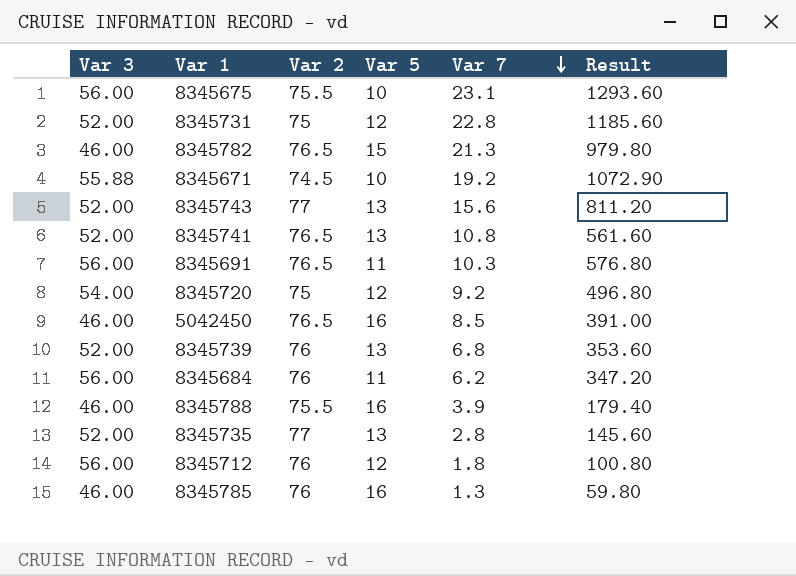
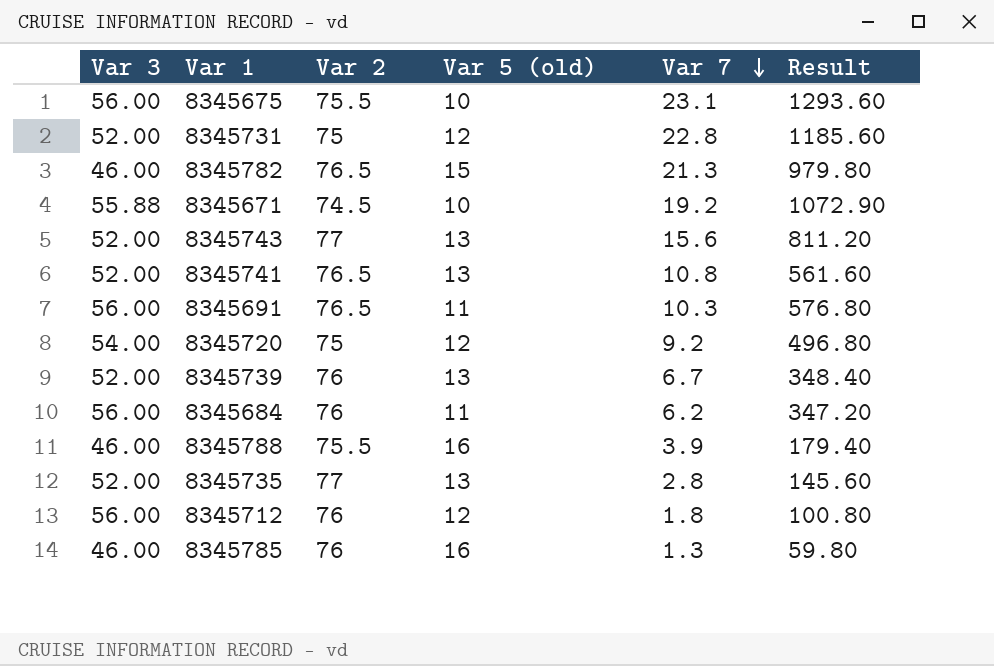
column name: Var 5 -> Var 5 (old)
row 5042450: 46.00 | 76.5 | 16 | 8.5 | 391.00 -> none
8345739 | Var 7: 6.8 -> 6.7
8345739 | Result: 353.60 -> 348.40

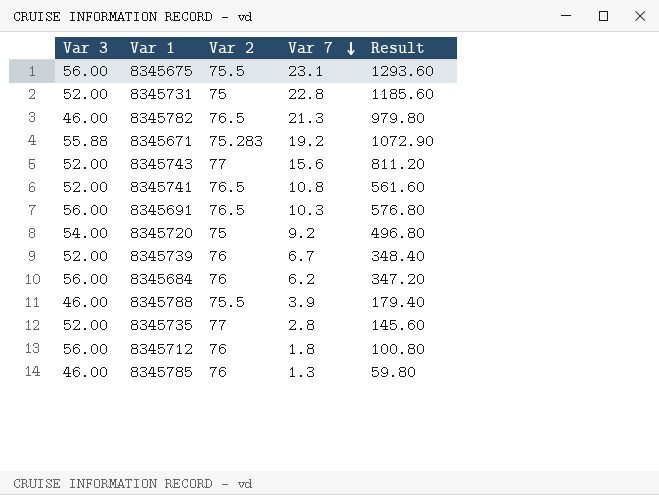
column Var 5 (old) | position: 4 -> none
8345671 | Var 2: 74.5 -> 75.283

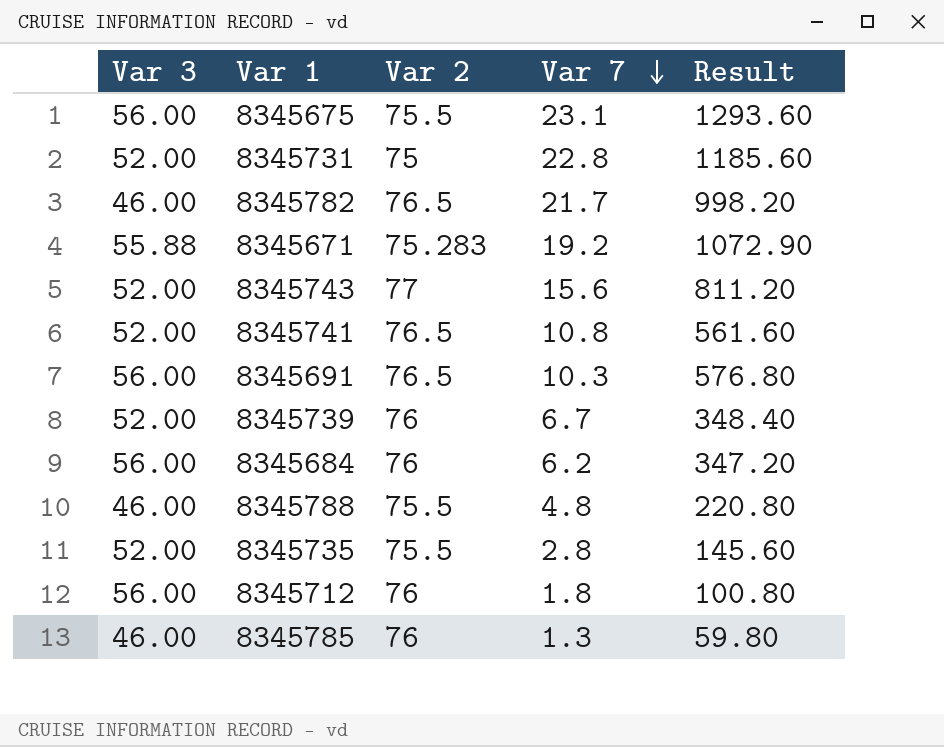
row 8345720: 54.00 | 75 | 9.2 | 496.80 -> none
8345782 | Var 7: 21.3 -> 21.7
8345782 | Result: 979.80 -> 998.20
8345788 | Var 7: 3.9 -> 4.8
8345788 | Result: 179.40 -> 220.80
8345735 | Var 2: 77 -> 75.5

